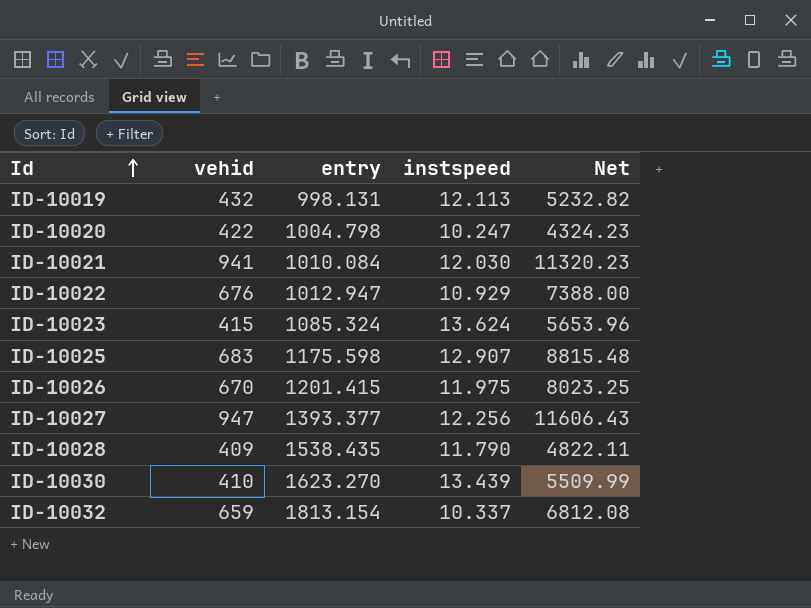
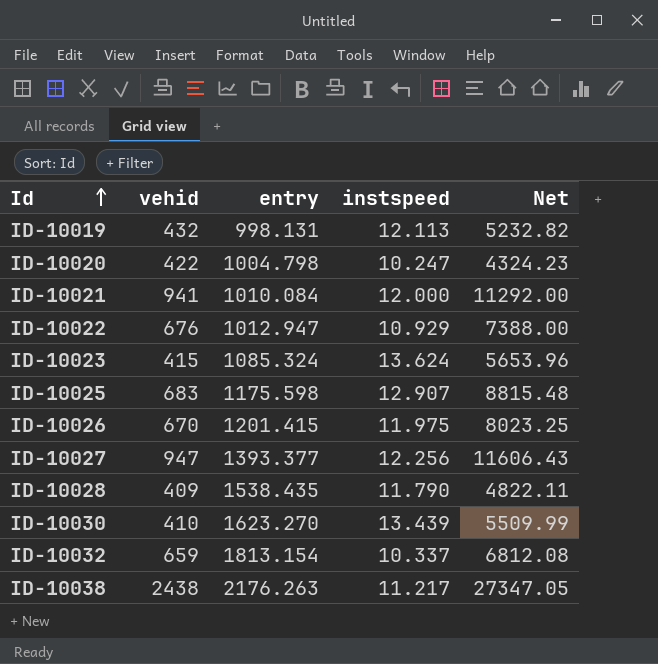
ID-10021 | instspeed: 12.030 -> 12.000
ID-10021 | Net: 11320.23 -> 11292.00
row ID-10038: none -> 2438 | 2176.263 | 11.217 | 27347.05

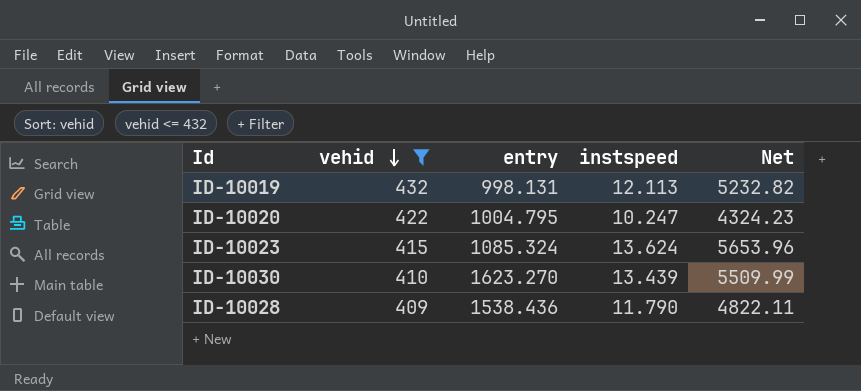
filter: none -> vehid <= 432
row order: Id ascending -> vehid descending
ID-10020 | entry: 1004.798 -> 1004.795
ID-10028 | entry: 1538.435 -> 1538.436

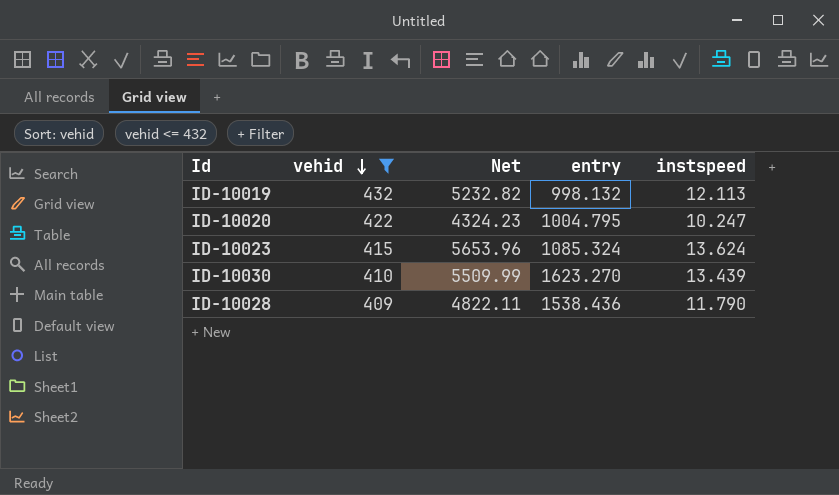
column Net | position: 5 -> 3
ID-10019 | entry: 998.131 -> 998.132

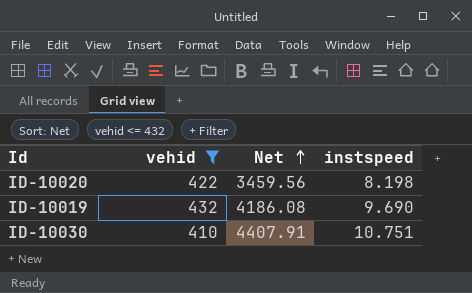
row order: vehid descending -> Net ascending
column entry | position: 4 -> none
row ID-10023: 415 | 5653.96 | 1085.324 | 13.624 -> none
row ID-10028: 409 | 4822.11 | 1538.436 | 11.790 -> none
ID-10020 | Net: 4324.23 -> 3459.56
ID-10020 | instspeed: 10.247 -> 8.198
ID-10019 | Net: 5232.82 -> 4186.08
ID-10019 | instspeed: 12.113 -> 9.690
ID-10030 | Net: 5509.99 -> 4407.91
ID-10030 | instspeed: 13.439 -> 10.751

